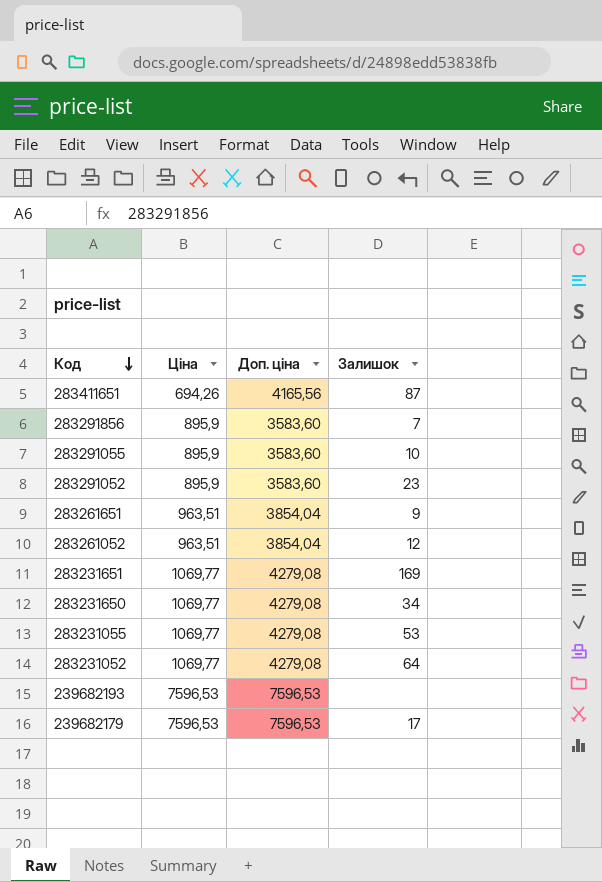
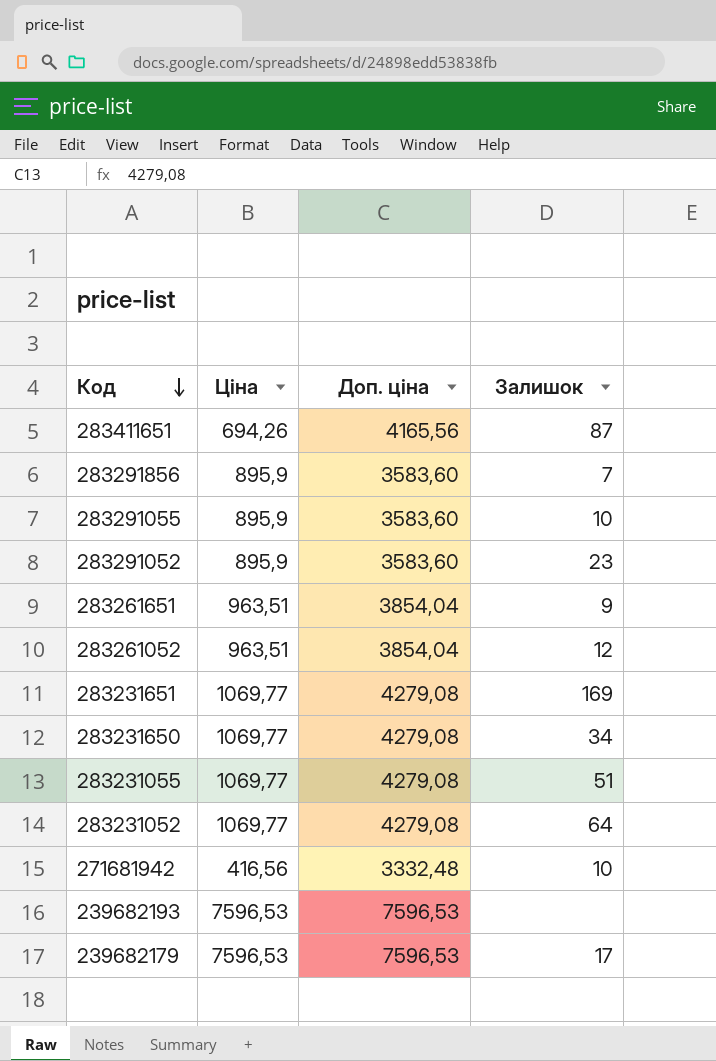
283231055 | Залишок: 53 -> 51
row 271681942: none -> 416,56 | 3332,48 | 10

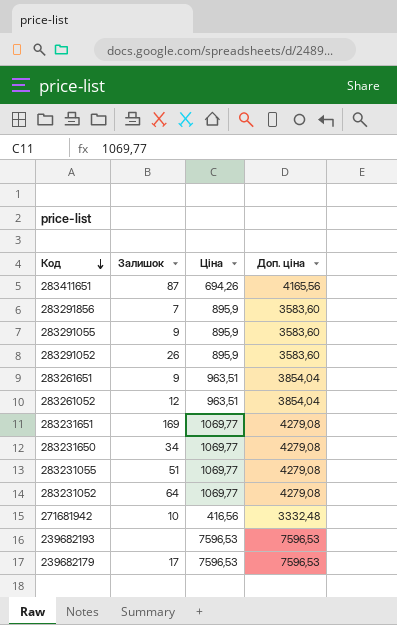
column Залишок | position: 4 -> 2
283291055 | Залишок: 10 -> 9
283291052 | Залишок: 23 -> 26

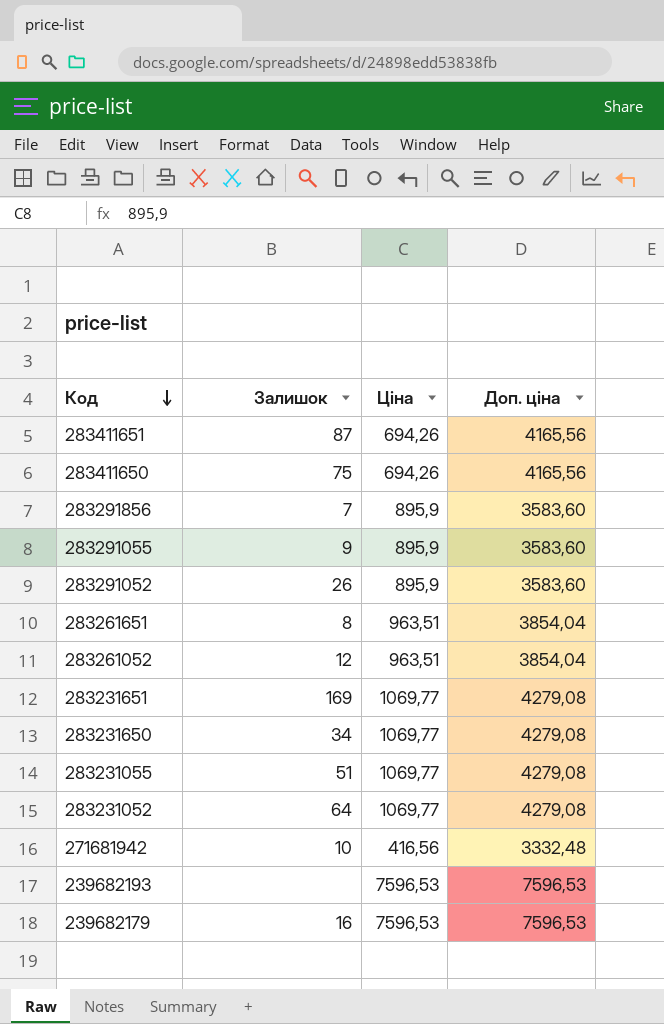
row 283411650: none -> 75 | 694,26 | 4165,56
283261651 | Залишок: 9 -> 8
239682179 | Залишок: 17 -> 16

